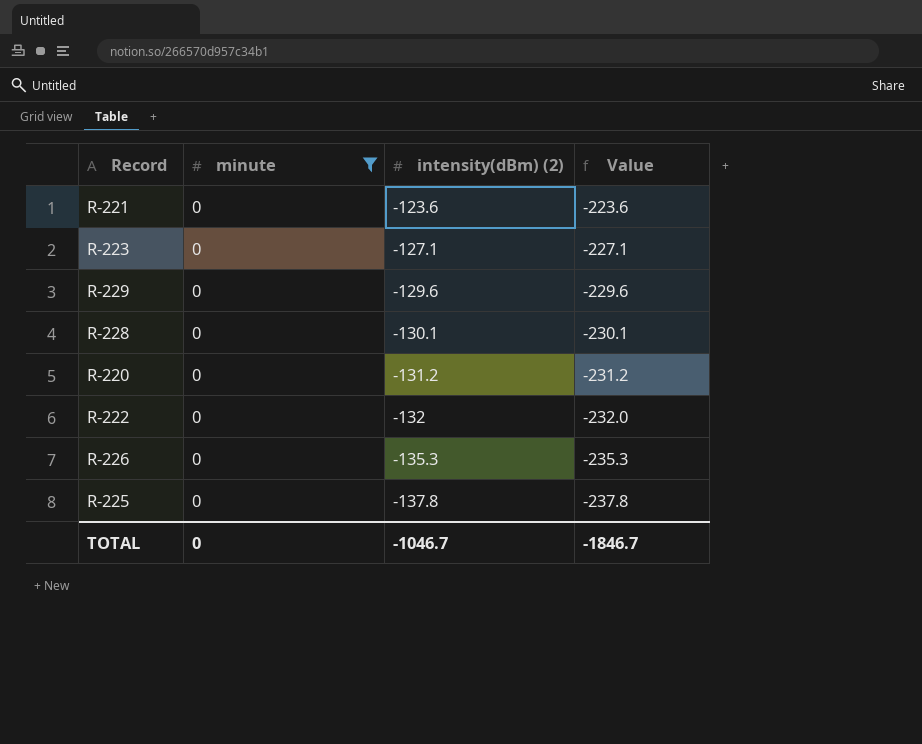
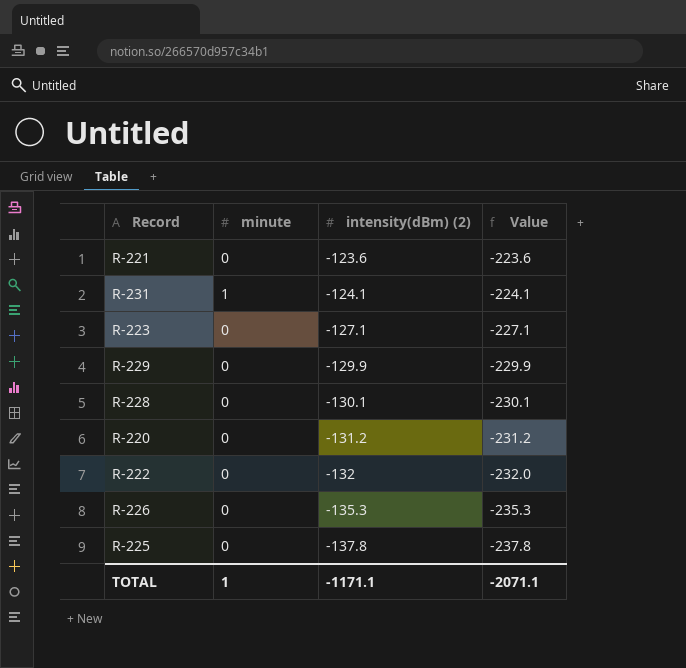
filter: minute = 0 -> none
R-229 | intensity(dBm) (2): -129.6 -> -129.9
R-229 | Value: -229.6 -> -229.9
TOTAL | minute: 0 -> 1
TOTAL | intensity(dBm) (2): -1046.7 -> -1171.1
TOTAL | Value: -1846.7 -> -2071.1

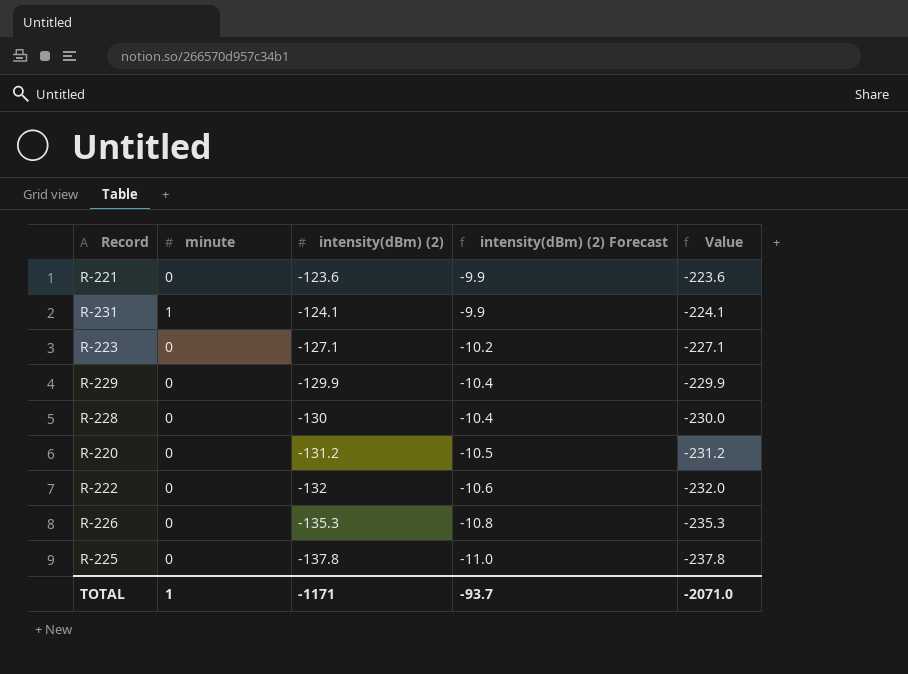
column intensity(dBm) (2) Forecast | formula: none -> [intensity(dBm) (2)] * 0.08
R-228 | intensity(dBm) (2): -130.1 -> -130
R-228 | Value: -230.1 -> -230.0
TOTAL | intensity(dBm) (2): -1171.1 -> -1171
TOTAL | Value: -2071.1 -> -2071.0

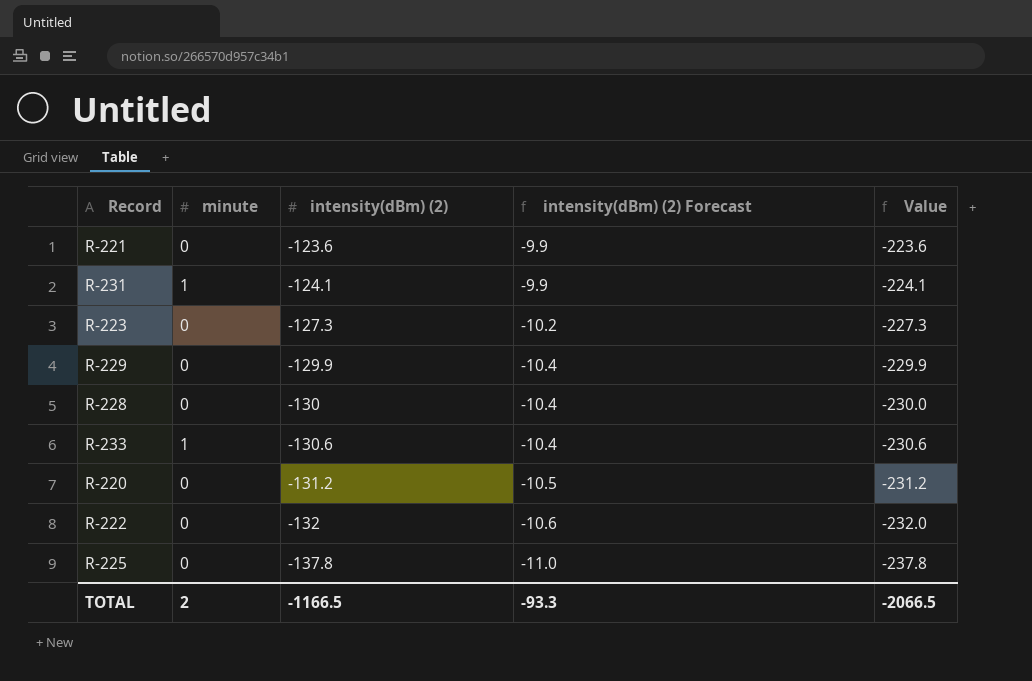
row R-226: 0 | -135.3 | -10.8 | -235.3 -> none
R-223 | intensity(dBm) (2): -127.1 -> -127.3
R-223 | Value: -227.1 -> -227.3
row R-233: none -> 1 | -130.6 | -10.4 | -230.6
TOTAL | minute: 1 -> 2
TOTAL | intensity(dBm) (2): -1171 -> -1166.5
TOTAL | intensity(dBm) (2) Forecast: -93.7 -> -93.3
TOTAL | Value: -2071.0 -> -2066.5

